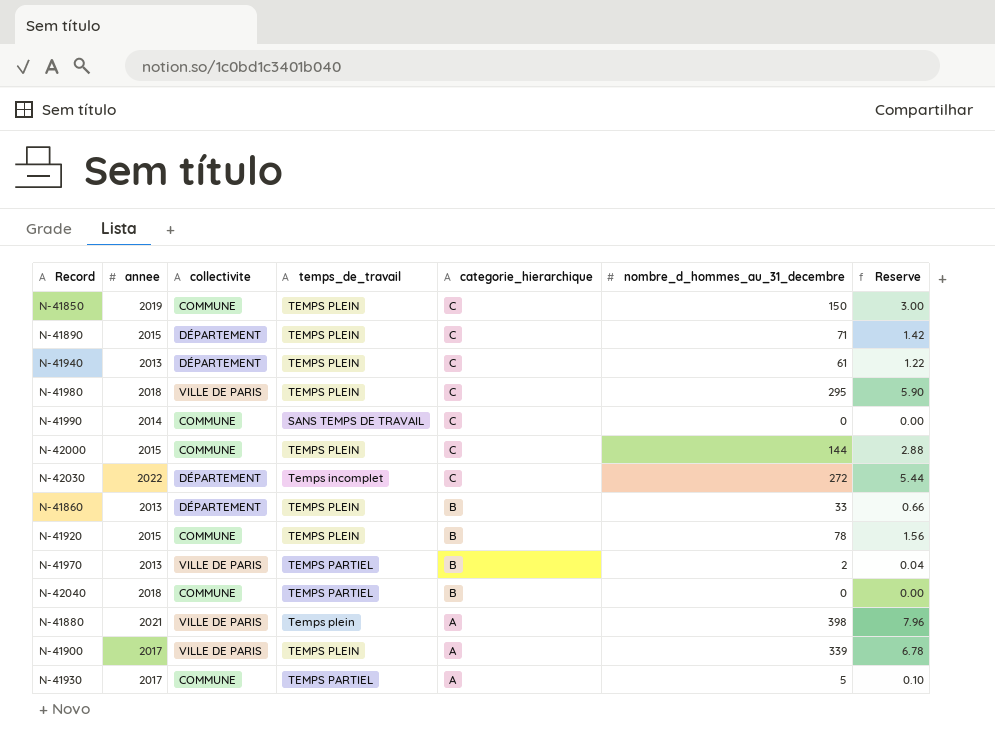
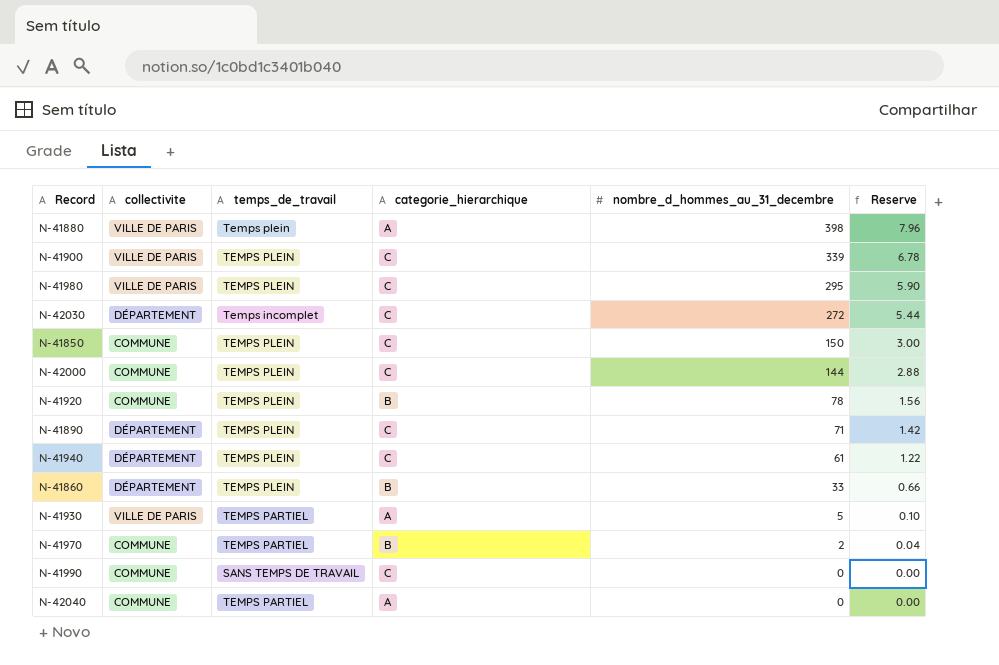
row order: categorie_hierarchique descending -> nombre_d_hommes_au_31_decembre descending
column annee | position: 2 -> none
N-41900 | categorie_hierarchique: A -> C
N-41930 | collectivite: COMMUNE -> VILLE DE PARIS
N-41970 | collectivite: VILLE DE PARIS -> COMMUNE
N-42040 | categorie_hierarchique: B -> A

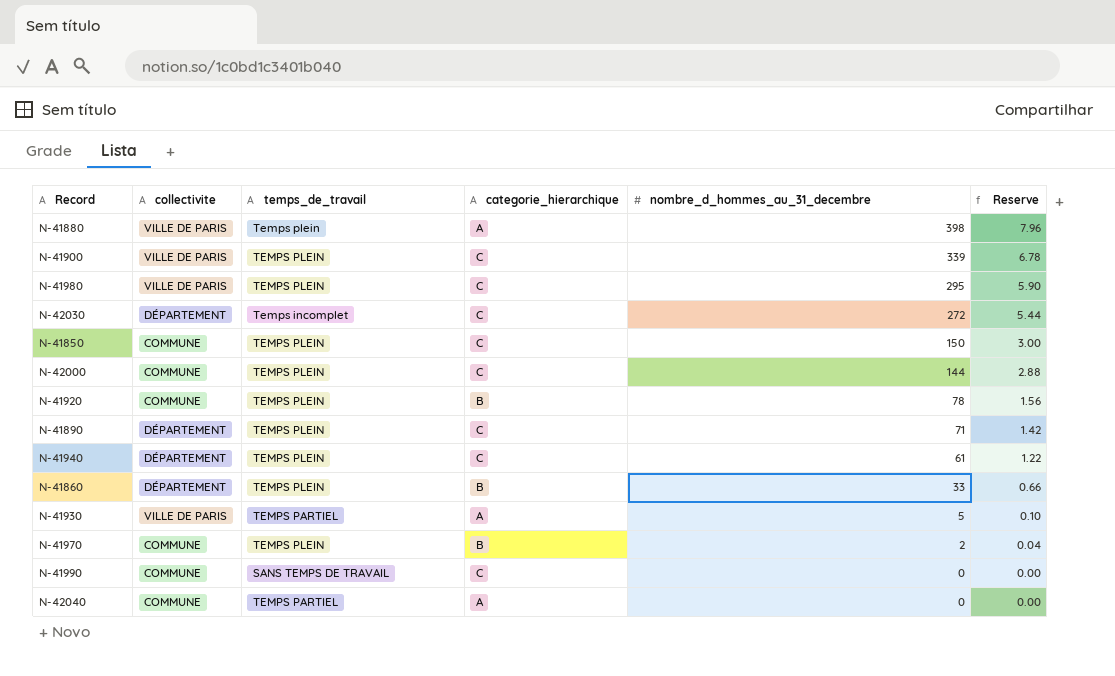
N-41970 | temps_de_travail: TEMPS PARTIEL -> TEMPS PLEIN

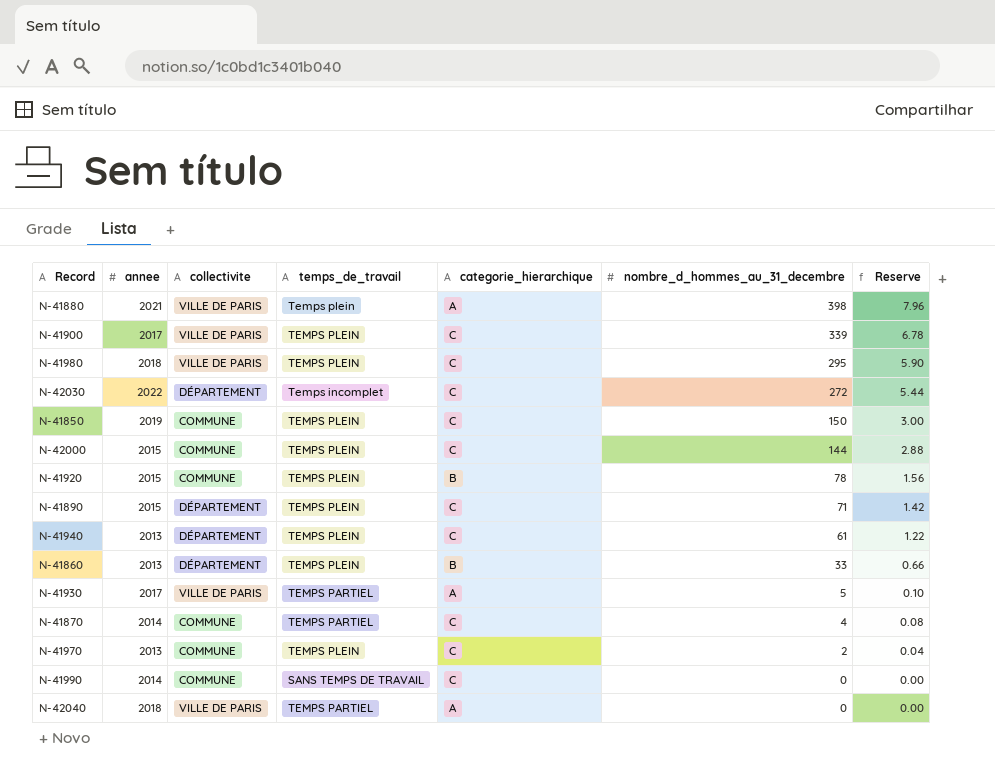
column annee | position: none -> 2
row N-41870: none -> 2014 | COMMUNE | TEMPS PARTIEL | C | 4 | 0.08
N-41970 | categorie_hierarchique: B -> C
N-42040 | collectivite: COMMUNE -> VILLE DE PARIS

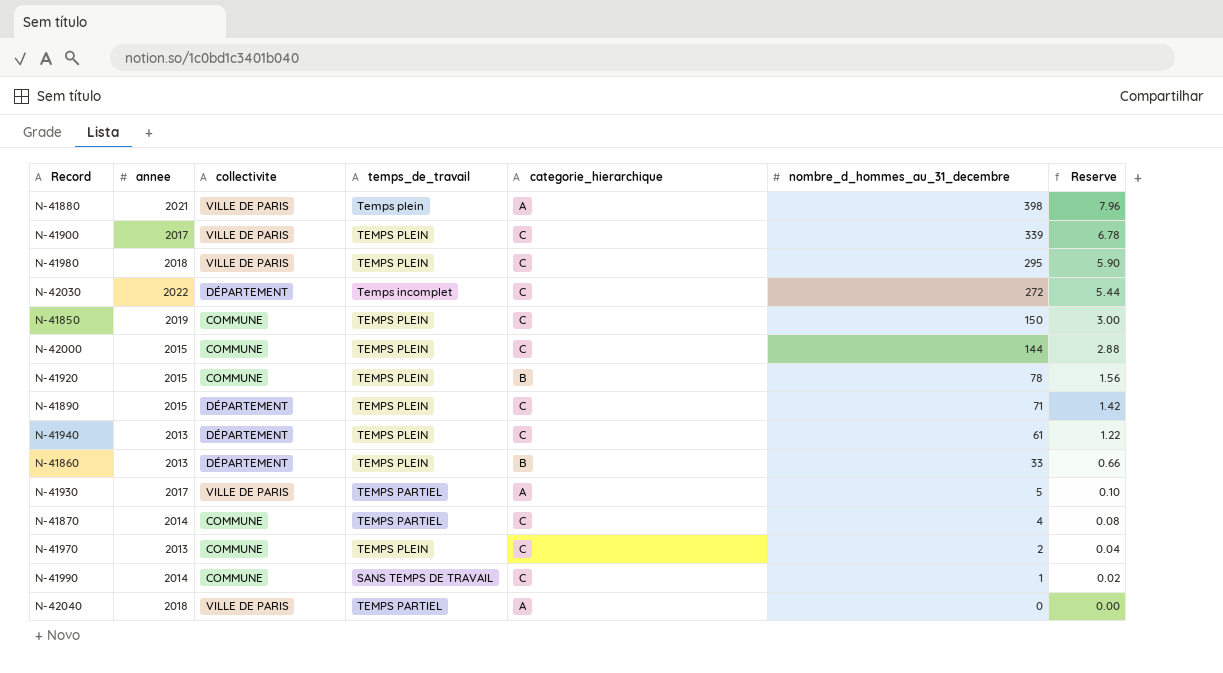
N-41990 | nombre_d_hommes_au_31_decembre: 0 -> 1
N-41990 | Reserve: 0.00 -> 0.02

